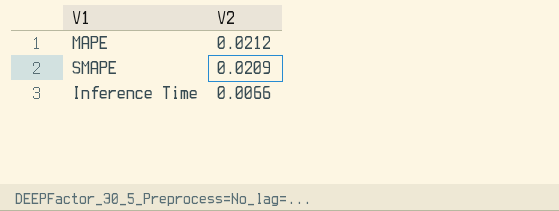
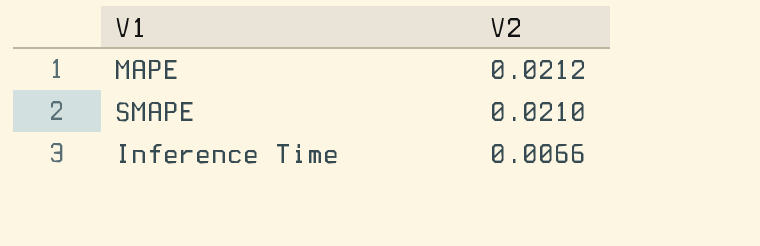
SMAPE | V2: 0.0209 -> 0.0210

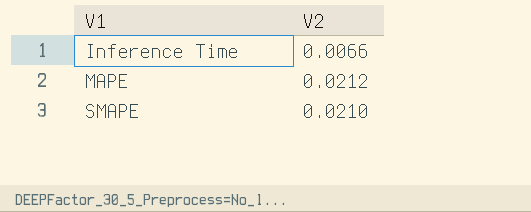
row order: V2 descending -> V1 ascending

